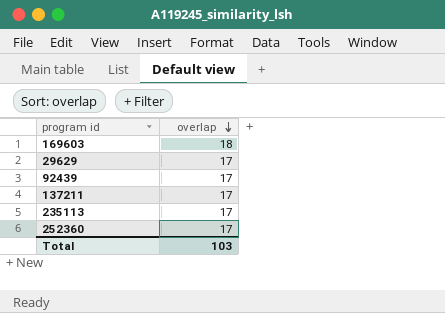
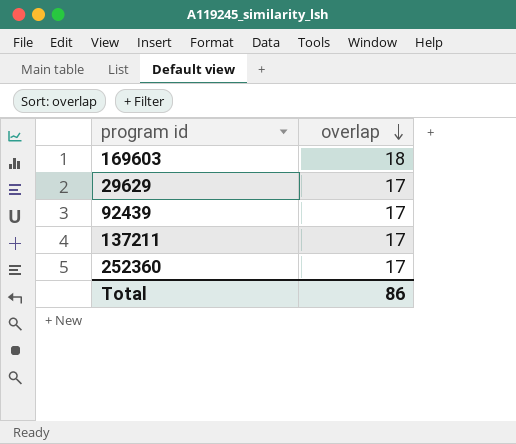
row 235113: 17 -> none
Total | overlap: 103 -> 86

